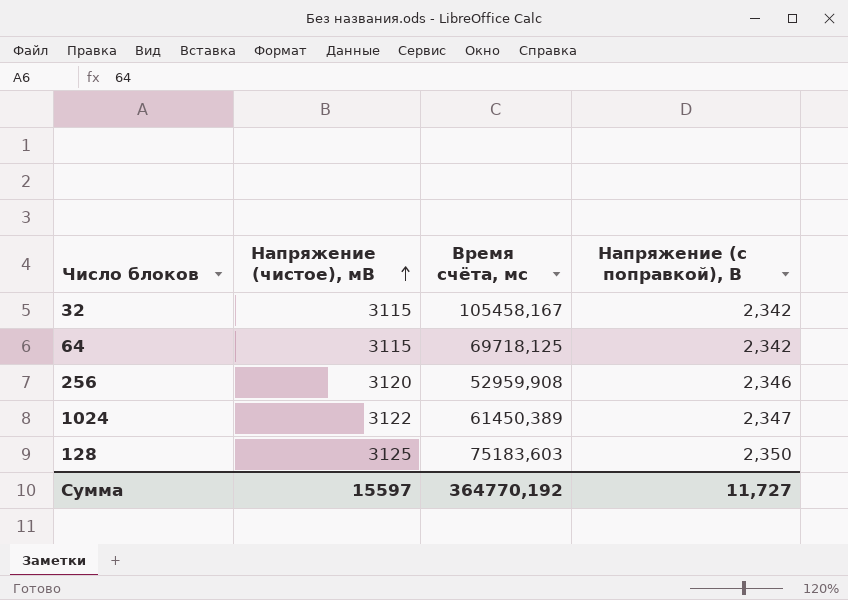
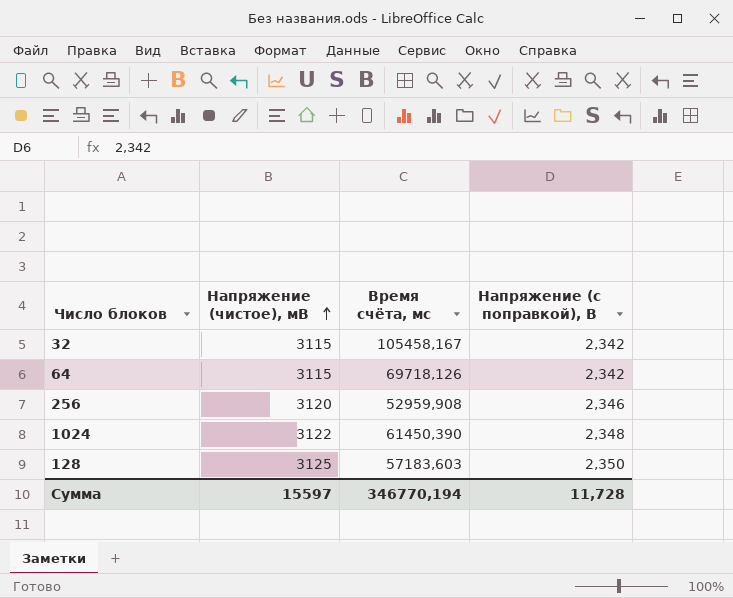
64 | Время счёта, мс: 69718,125 -> 69718,126
1024 | Время счёта, мс: 61450,389 -> 61450,390
1024 | Напряжение (с поправкой), В: 2,347 -> 2,348
128 | Время счёта, мс: 75183,603 -> 57183,603
Сумма | Время счёта, мс: 364770,192 -> 346770,194
Сумма | Напряжение (с поправкой), В: 11,727 -> 11,728

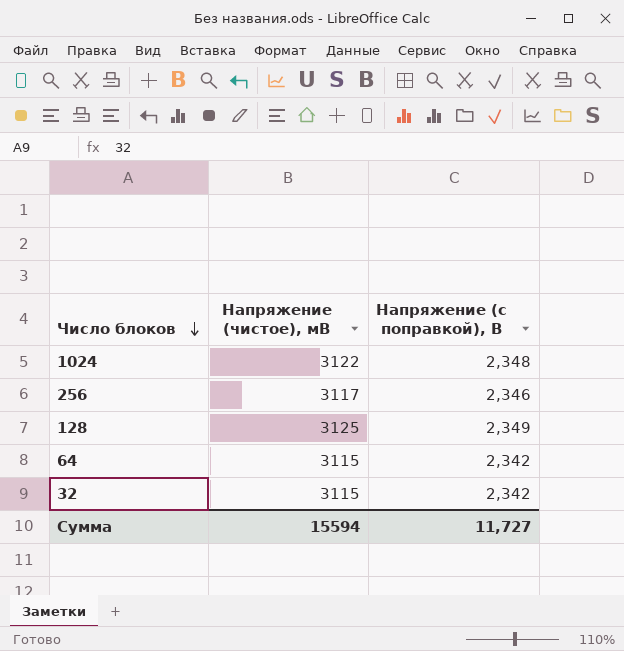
row order: Напряжение (чистое), мВ ascending -> Число блоков descending
column Время счёта, мс | position: 3 -> none
256 | Напряжение (чистое), мВ: 3120 -> 3117
128 | Напряжение (с поправкой), В: 2,350 -> 2,349
Сумма | Напряжение (чистое), мВ: 15597 -> 15594
Сумма | Напряжение (с поправкой), В: 11,728 -> 11,727

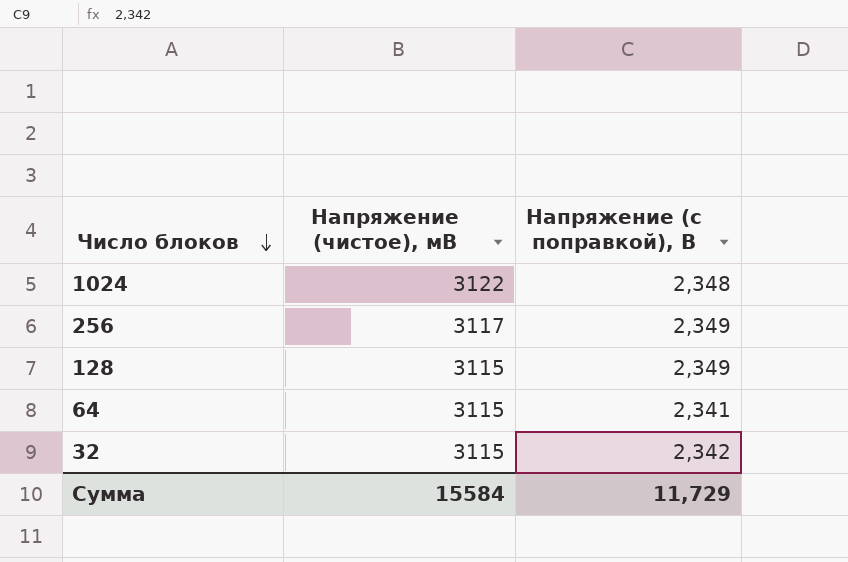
256 | Напряжение (с поправкой), В: 2,346 -> 2,349
128 | Напряжение (чистое), мВ: 3125 -> 3115
64 | Напряжение (с поправкой), В: 2,342 -> 2,341
Сумма | Напряжение (чистое), мВ: 15594 -> 15584
Сумма | Напряжение (с поправкой), В: 11,727 -> 11,729

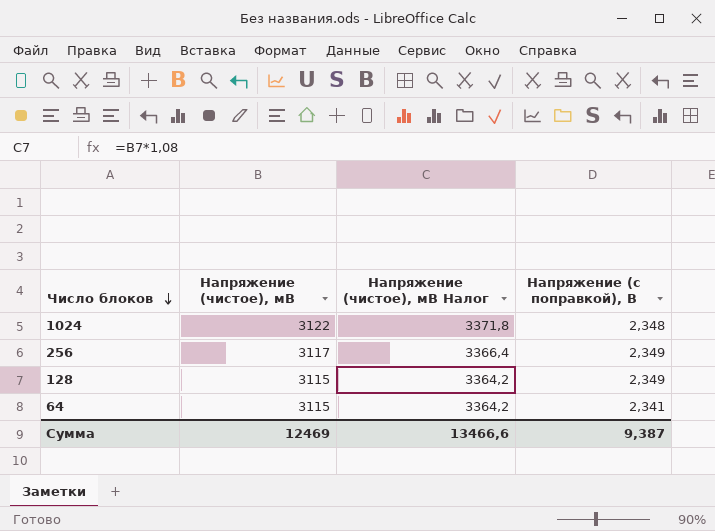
column Напряжение (чистое), мВ Налог | formula: none -> [Напряжение (чистое), мВ] * 1,08
row 32: 3115 | 2,342 -> none
Сумма | Напряжение (чистое), мВ: 15584 -> 12469
Сумма | Напряжение (с поправкой), В: 11,729 -> 9,387

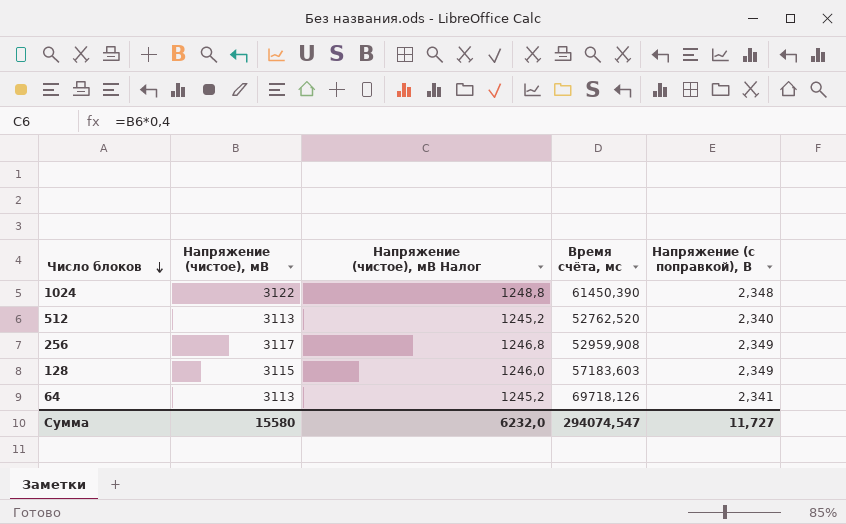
column Напряжение (чистое), мВ Налог | formula: [Напряжение (чистое), мВ] * 1,08 -> [Напряжение (чистое), мВ] * 0,4
column Время счёта, мс | position: none -> 4
row 512: none -> 3113 | 1245,2 | 52762,520 | 2,340
64 | Напряжение (чистое), мВ: 3115 -> 3113
Сумма | Напряжение (чистое), мВ: 12469 -> 15580
Сумма | Напряжение (чистое), мВ Налог: 13466,6 -> 6232,0
Сумма | Напряжение (с поправкой), В: 9,387 -> 11,727

